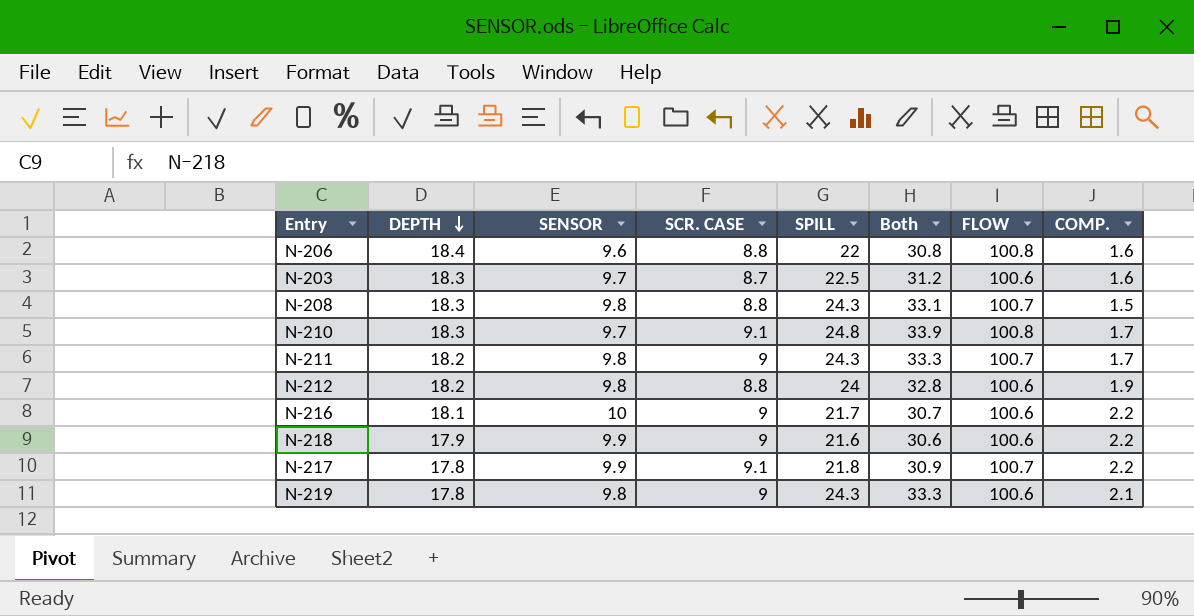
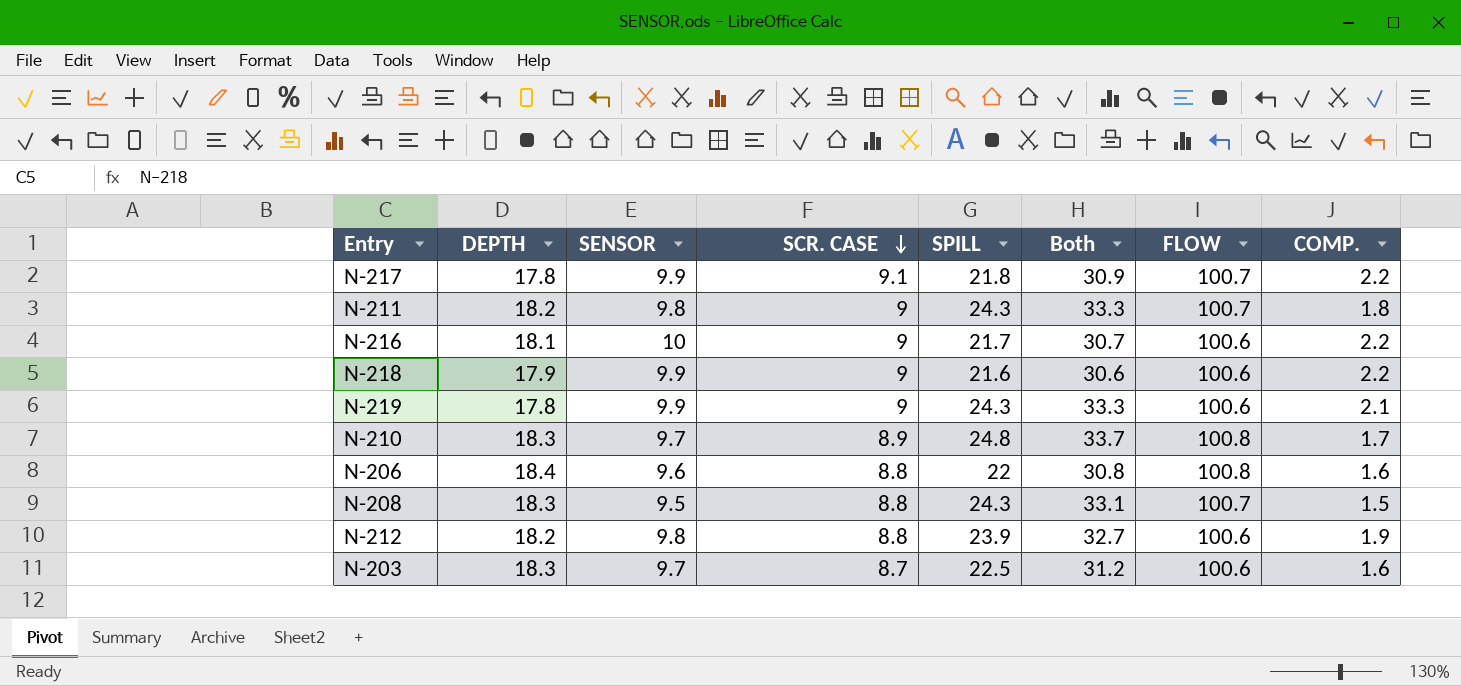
row order: DEPTH descending -> SCR. CASE descending
N-211 | COMP.: 1.7 -> 1.8
N-219 | SENSOR: 9.8 -> 9.9
N-210 | SCR. CASE: 9.1 -> 8.9
N-210 | Both: 33.9 -> 33.7
N-208 | SENSOR: 9.8 -> 9.5
N-212 | SPILL: 24 -> 23.9
N-212 | Both: 32.8 -> 32.7

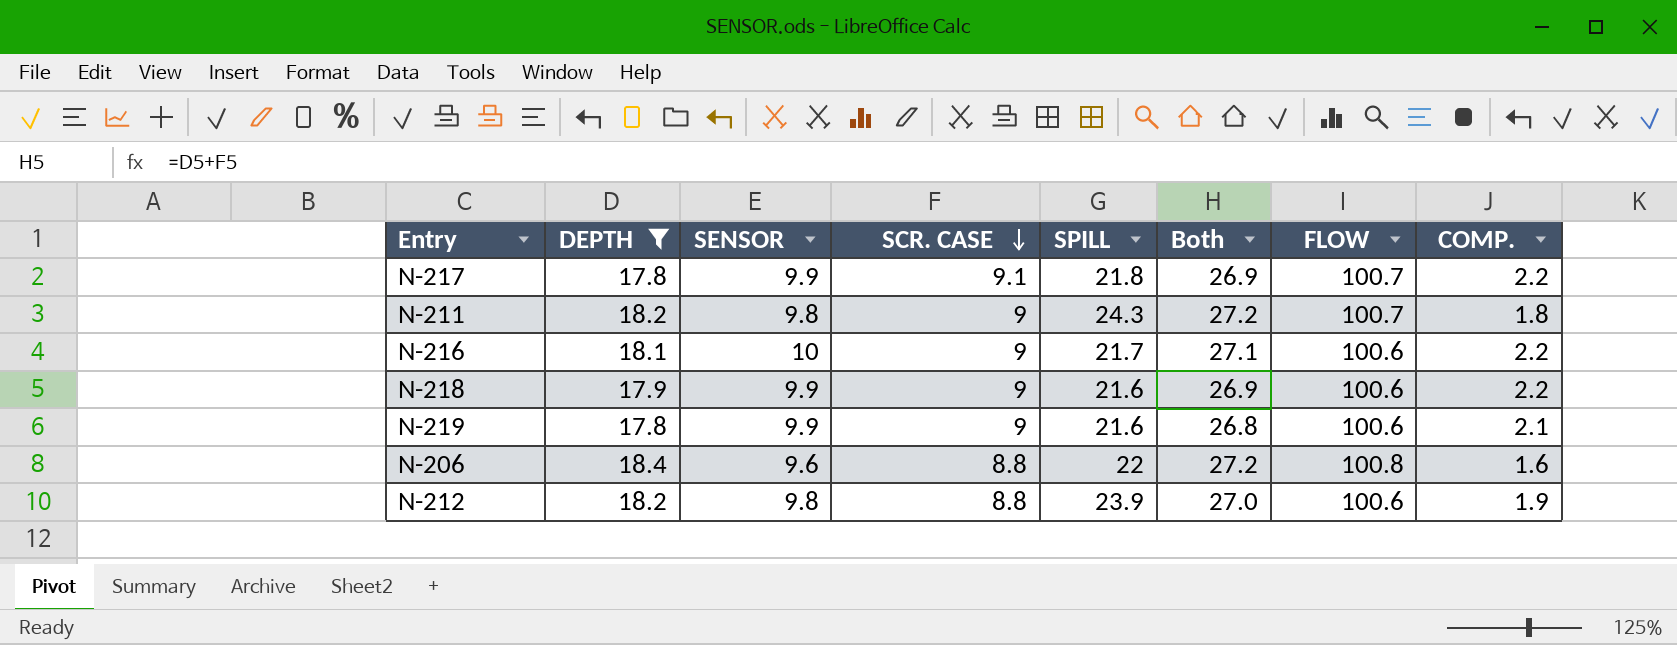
filter: none -> DEPTH != 18.3
column Both | formula: [SCR. CASE] + [SPILL] -> [DEPTH] + [SCR. CASE]
N-219 | SPILL: 24.3 -> 21.6

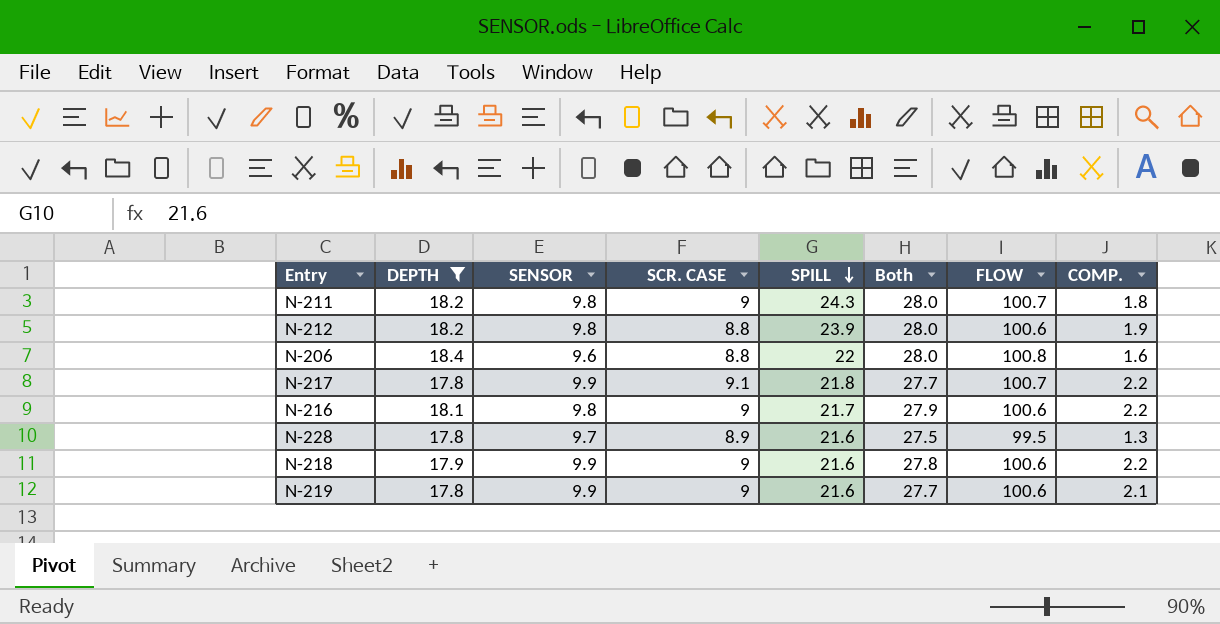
row order: SCR. CASE descending -> SPILL descending
column Both | formula: [DEPTH] + [SCR. CASE] -> [DEPTH] + [SENSOR]
N-216 | SENSOR: 10 -> 9.8
row N-228: none -> 17.8 | 9.7 | 8.9 | 21.6 | 27.5 | 99.5 | 1.3

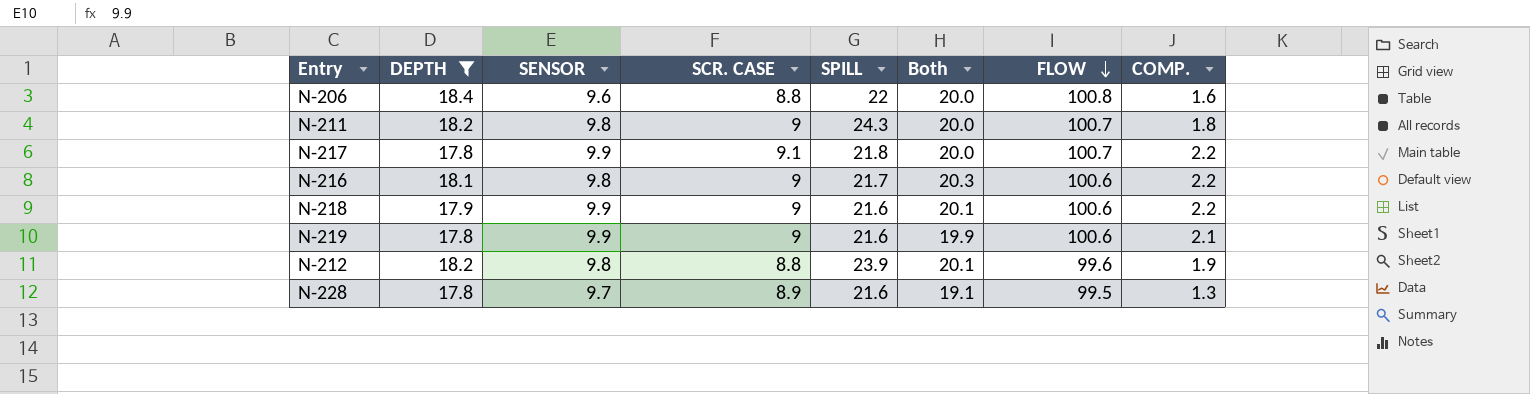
row order: SPILL descending -> FLOW descending
column Both | formula: [DEPTH] + [SENSOR] -> [DEPTH] + [COMP.]
N-212 | FLOW: 100.6 -> 99.6

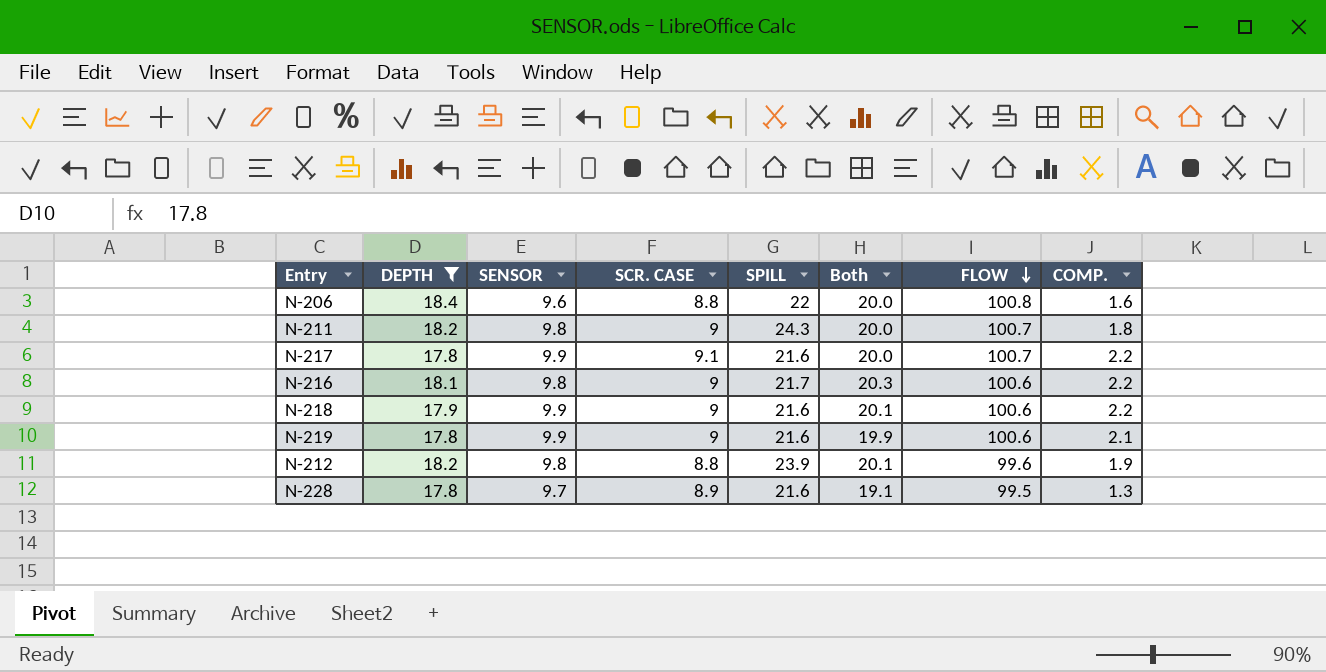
N-217 | SPILL: 21.8 -> 21.6

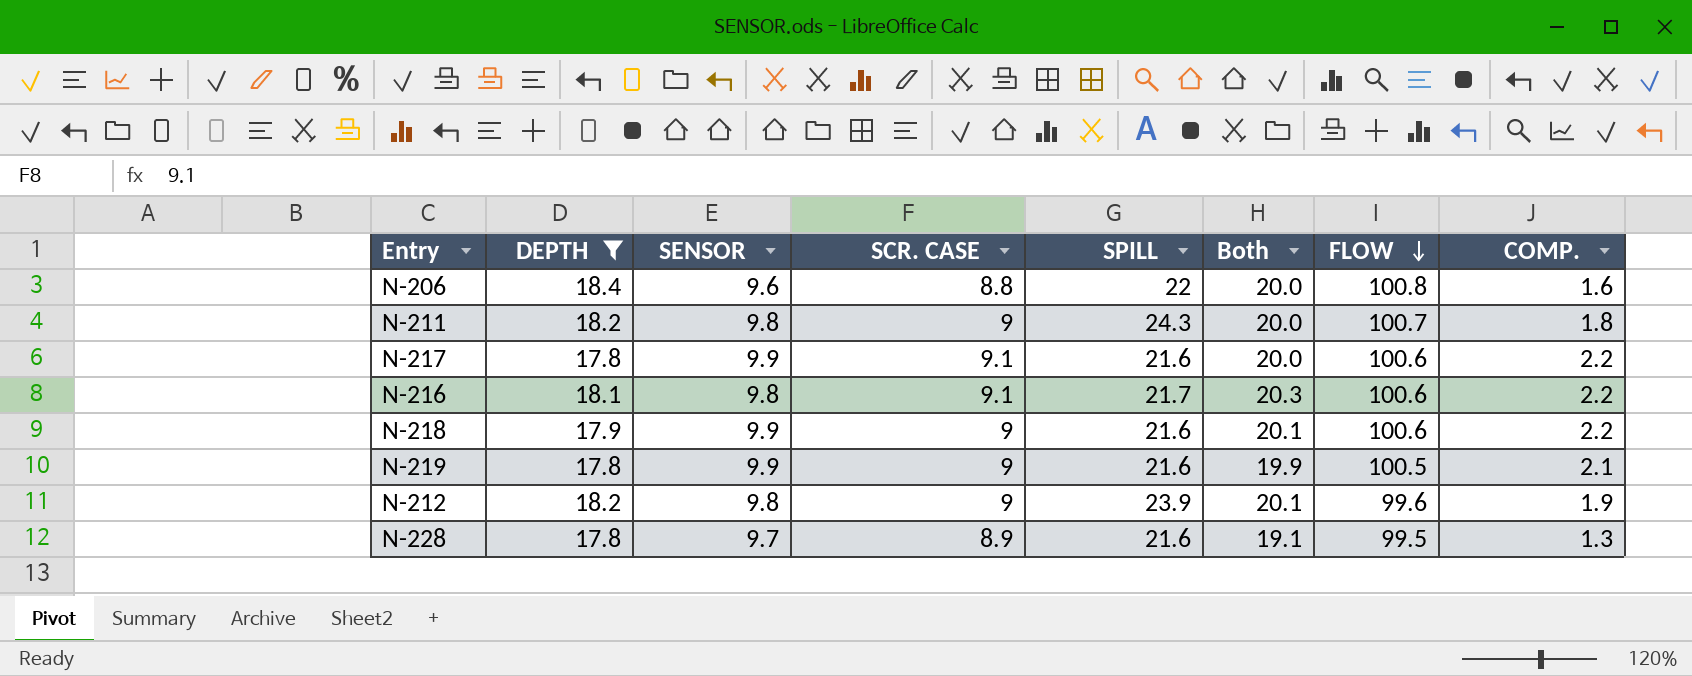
N-217 | FLOW: 100.7 -> 100.6
N-216 | SCR. CASE: 9 -> 9.1
N-219 | FLOW: 100.6 -> 100.5
N-212 | SCR. CASE: 8.8 -> 9

